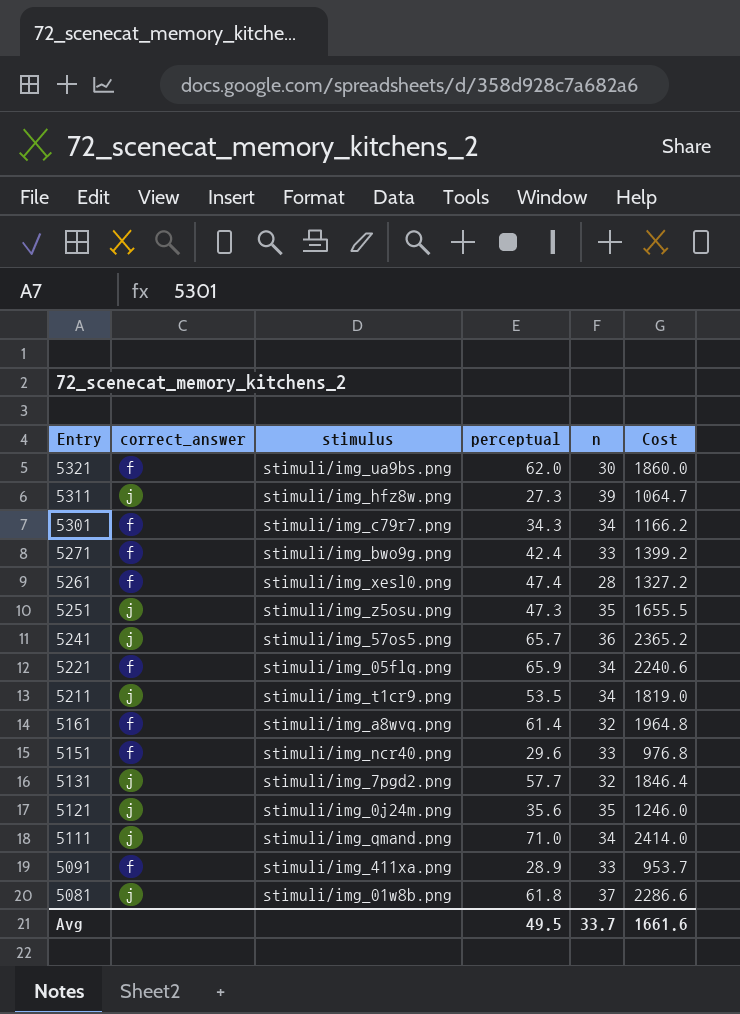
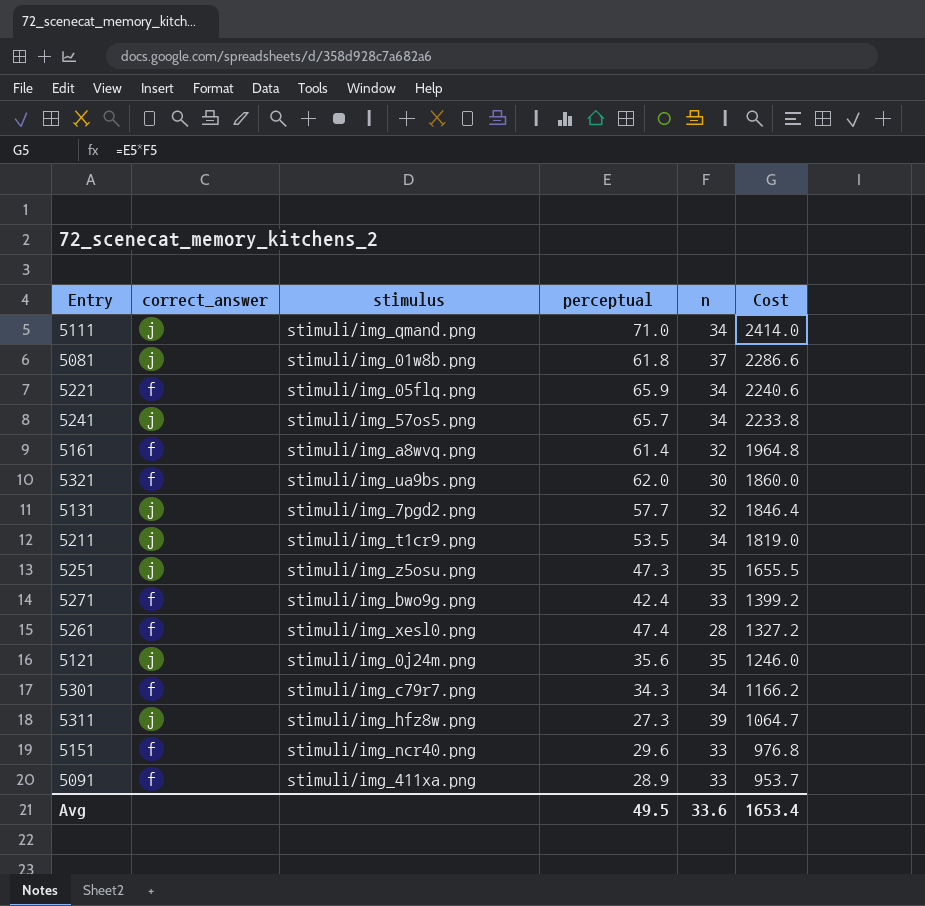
row order: Entry descending -> Cost descending
5241 | n: 36 -> 34
5241 | Cost: 2365.2 -> 2233.8
Avg | n: 33.7 -> 33.6
Avg | Cost: 1661.6 -> 1653.4

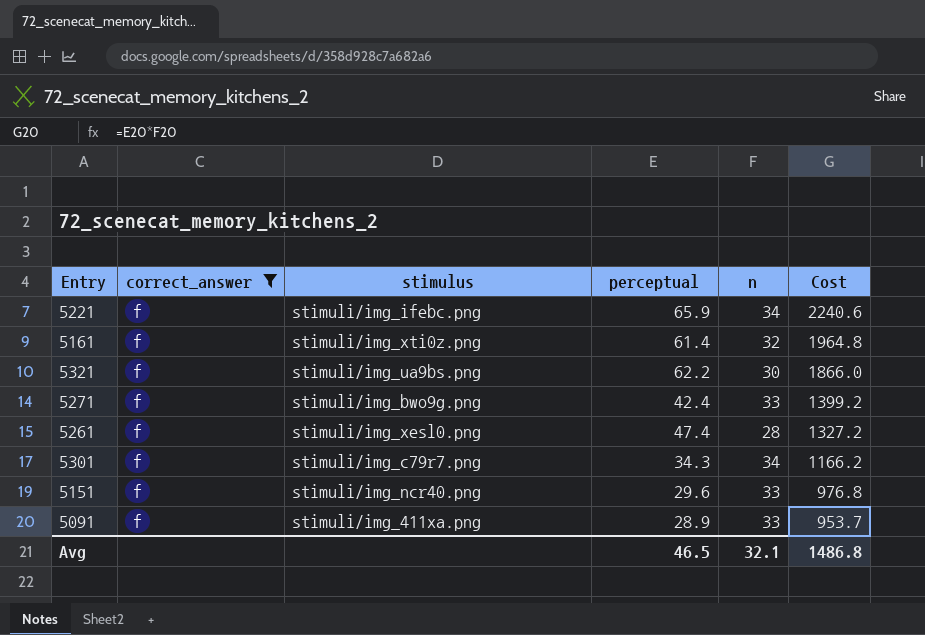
filter: none -> correct_answer = f
5221 | stimulus: stimuli/img_05flq.png -> stimuli/img_ifebc.png
5161 | stimulus: stimuli/img_a8wvq.png -> stimuli/img_xti0z.png
5321 | perceptual: 62.0 -> 62.2
5321 | Cost: 1860.0 -> 1866.0
Avg | perceptual: 49.5 -> 46.5
Avg | n: 33.6 -> 32.1
Avg | Cost: 1653.4 -> 1486.8

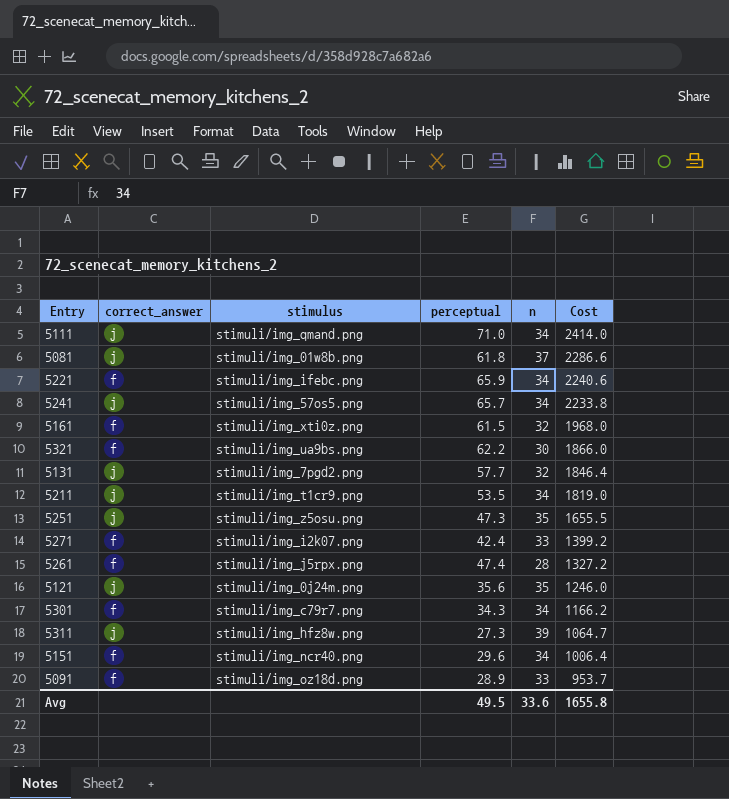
filter: correct_answer = f -> none
5161 | perceptual: 61.4 -> 61.5
5161 | Cost: 1964.8 -> 1968.0
5271 | stimulus: stimuli/img_bwo9g.png -> stimuli/img_i2k07.png
5261 | stimulus: stimuli/img_xesl0.png -> stimuli/img_j5rpx.png
5151 | n: 33 -> 34
5151 | Cost: 976.8 -> 1006.4
5091 | stimulus: stimuli/img_411xa.png -> stimuli/img_oz18d.png
Avg | perceptual: 46.5 -> 49.5
Avg | n: 32.1 -> 33.6
Avg | Cost: 1486.8 -> 1655.8

